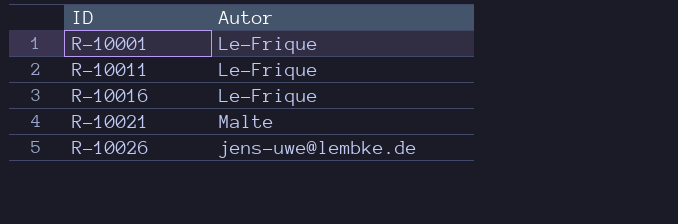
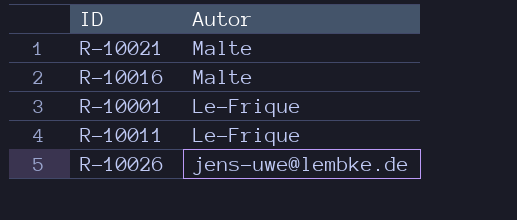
row order: ID ascending -> Autor descending
R-10016 | Autor: Le-Frique -> Malte

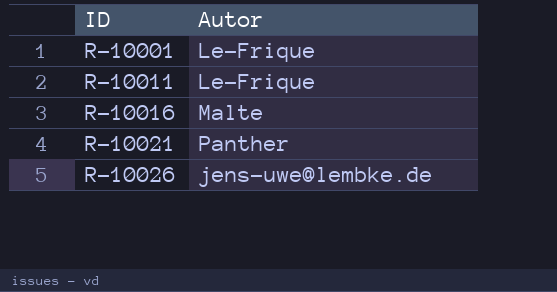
row order: Autor descending -> ID ascending
R-10021 | Autor: Malte -> Panther

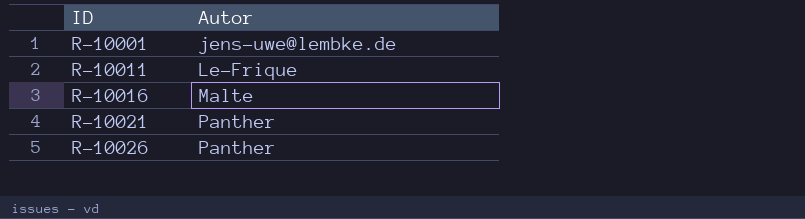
R-10001 | Autor: Le-Frique -> jens-uwe@lembke.de
R-10026 | Autor: jens-uwe@lembke.de -> Panther

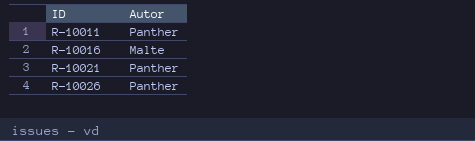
row R-10001: jens-uwe@lembke.de -> none
R-10011 | Autor: Le-Frique -> Panther

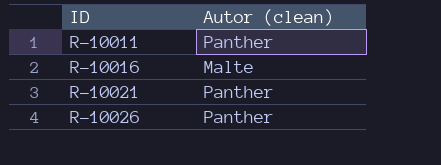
column name: Autor -> Autor (clean)

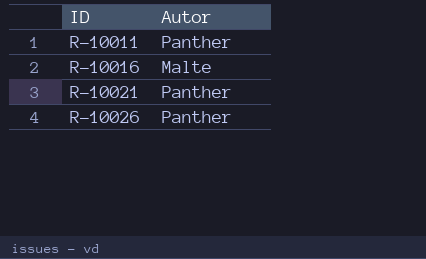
column name: Autor (clean) -> Autor

